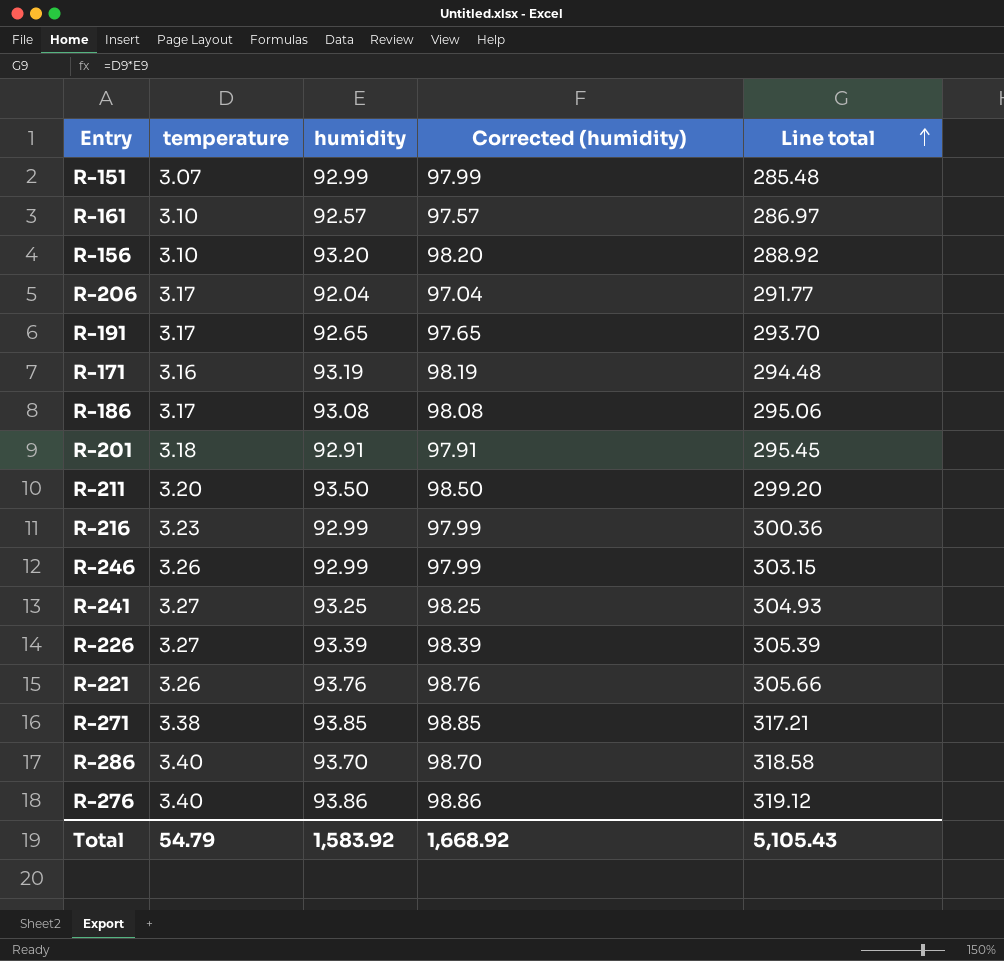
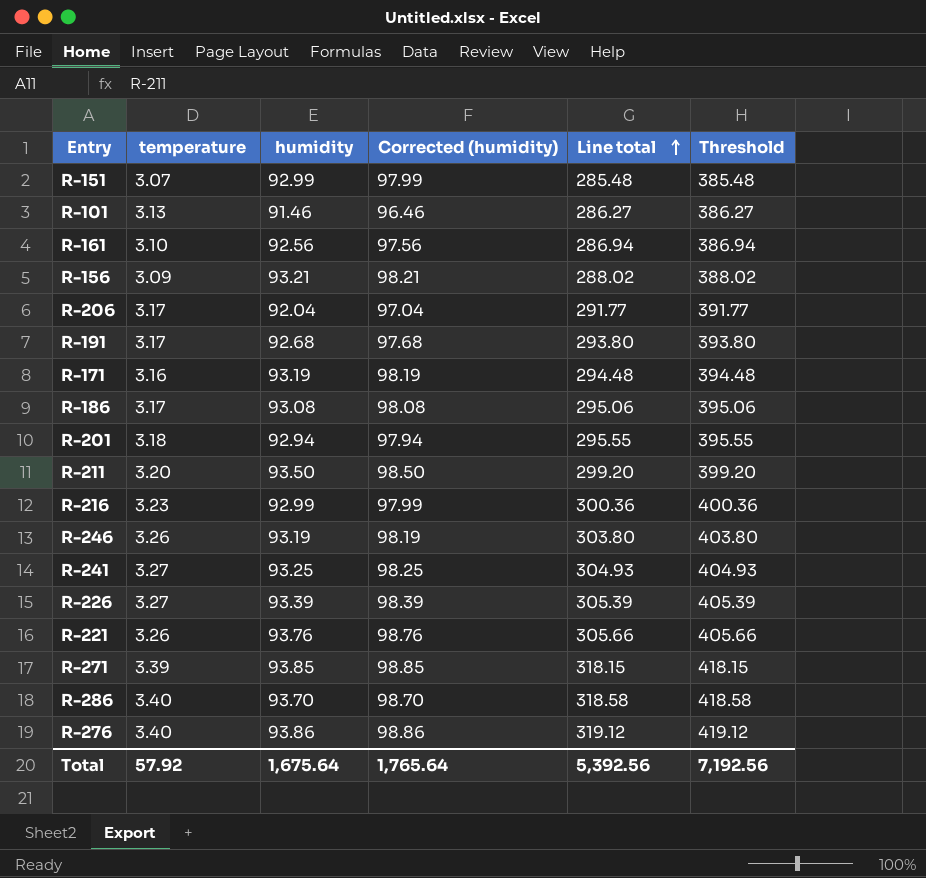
column Threshold | formula: none -> [Line total] + 100
row R-101: none -> 3.13 | 91.46 | 96.46 | 286.27 | 386.27
R-161 | humidity: 92.57 -> 92.56
R-161 | Corrected (humidity): 97.57 -> 97.56
R-161 | Line total: 286.97 -> 286.94
R-156 | temperature: 3.10 -> 3.09
R-156 | humidity: 93.20 -> 93.21
R-156 | Corrected (humidity): 98.20 -> 98.21
R-156 | Line total: 288.92 -> 288.02
R-191 | humidity: 92.65 -> 92.68
R-191 | Corrected (humidity): 97.65 -> 97.68
R-191 | Line total: 293.70 -> 293.80
R-201 | humidity: 92.91 -> 92.94
R-201 | Corrected (humidity): 97.91 -> 97.94
R-201 | Line total: 295.45 -> 295.55
R-246 | humidity: 92.99 -> 93.19
R-246 | Corrected (humidity): 97.99 -> 98.19
R-246 | Line total: 303.15 -> 303.80
R-271 | temperature: 3.38 -> 3.39
R-271 | Line total: 317.21 -> 318.15
Total | temperature: 54.79 -> 57.92
Total | humidity: 1,583.92 -> 1,675.64
Total | Corrected (humidity): 1,668.92 -> 1,765.64
Total | Line total: 5,105.43 -> 5,392.56

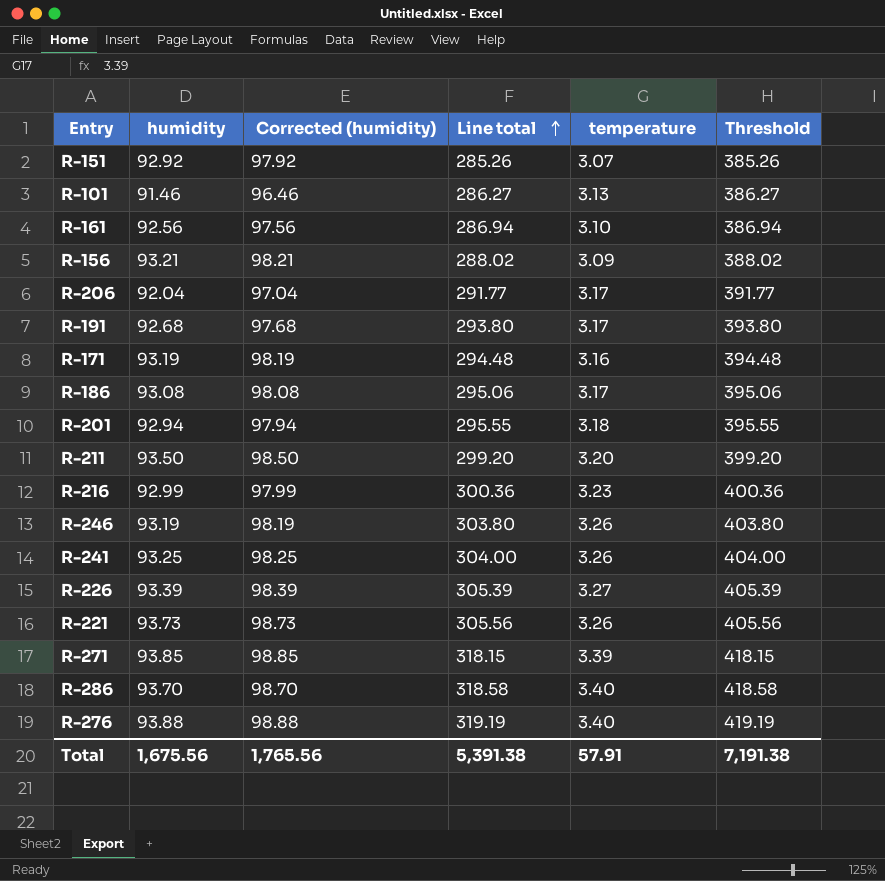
column temperature | position: 2 -> 5
R-151 | humidity: 92.99 -> 92.92
R-151 | Corrected (humidity): 97.99 -> 97.92
R-151 | Line total: 285.48 -> 285.26
R-151 | Threshold: 385.48 -> 385.26
R-241 | Line total: 304.93 -> 304.00
R-241 | temperature: 3.27 -> 3.26
R-241 | Threshold: 404.93 -> 404.00
R-221 | humidity: 93.76 -> 93.73
R-221 | Corrected (humidity): 98.76 -> 98.73
R-221 | Line total: 305.66 -> 305.56
R-221 | Threshold: 405.66 -> 405.56
R-276 | humidity: 93.86 -> 93.88
R-276 | Corrected (humidity): 98.86 -> 98.88
R-276 | Line total: 319.12 -> 319.19
R-276 | Threshold: 419.12 -> 419.19
Total | humidity: 1,675.64 -> 1,675.56
Total | Corrected (humidity): 1,765.64 -> 1,765.56
Total | Line total: 5,392.56 -> 5,391.38
Total | temperature: 57.92 -> 57.91
Total | Threshold: 7,192.56 -> 7,191.38

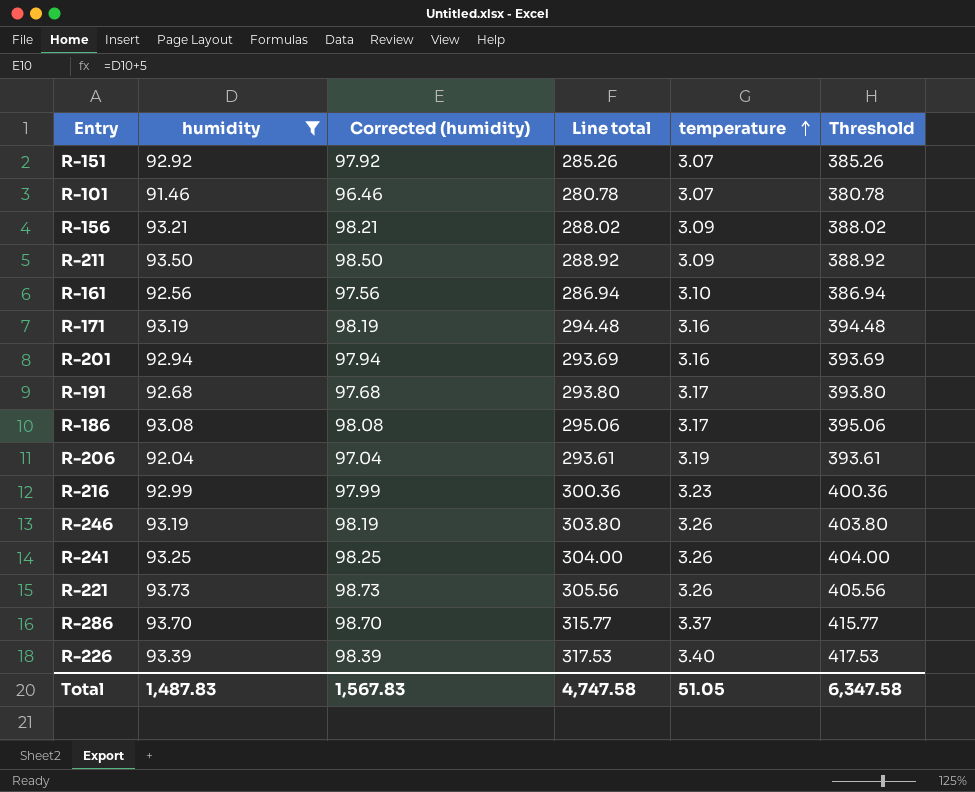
filter: none -> humidity <= 93.73
row order: Line total ascending -> temperature ascending
R-101 | Line total: 286.27 -> 280.78
R-101 | temperature: 3.13 -> 3.07
R-101 | Threshold: 386.27 -> 380.78
R-211 | Line total: 299.20 -> 288.92
R-211 | temperature: 3.20 -> 3.09
R-211 | Threshold: 399.20 -> 388.92
R-201 | Line total: 295.55 -> 293.69
R-201 | temperature: 3.18 -> 3.16
R-201 | Threshold: 395.55 -> 393.69
R-206 | Line total: 291.77 -> 293.61
R-206 | temperature: 3.17 -> 3.19
R-206 | Threshold: 391.77 -> 393.61
R-286 | Line total: 318.58 -> 315.77
R-286 | temperature: 3.40 -> 3.37
R-286 | Threshold: 418.58 -> 415.77
R-226 | Line total: 305.39 -> 317.53
R-226 | temperature: 3.27 -> 3.40
R-226 | Threshold: 405.39 -> 417.53
Total | humidity: 1,675.56 -> 1,487.83
Total | Corrected (humidity): 1,765.56 -> 1,567.83
Total | Line total: 5,391.38 -> 4,747.58
Total | temperature: 57.91 -> 51.05
Total | Threshold: 7,191.38 -> 6,347.58

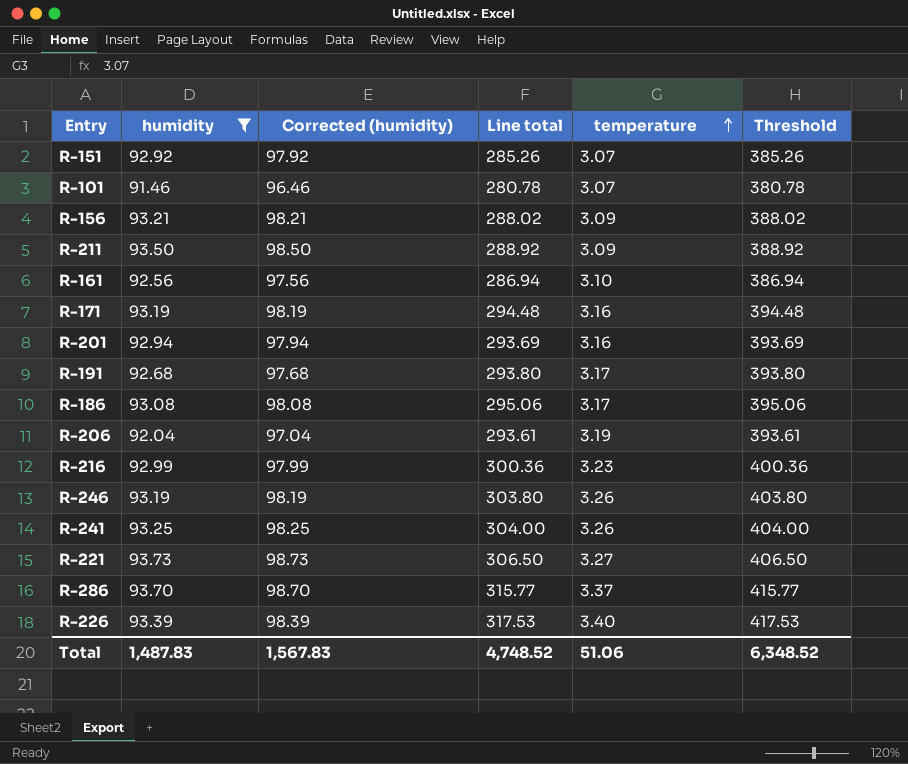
R-221 | Line total: 305.56 -> 306.50
R-221 | temperature: 3.26 -> 3.27
R-221 | Threshold: 405.56 -> 406.50
Total | Line total: 4,747.58 -> 4,748.52
Total | temperature: 51.05 -> 51.06
Total | Threshold: 6,347.58 -> 6,348.52

